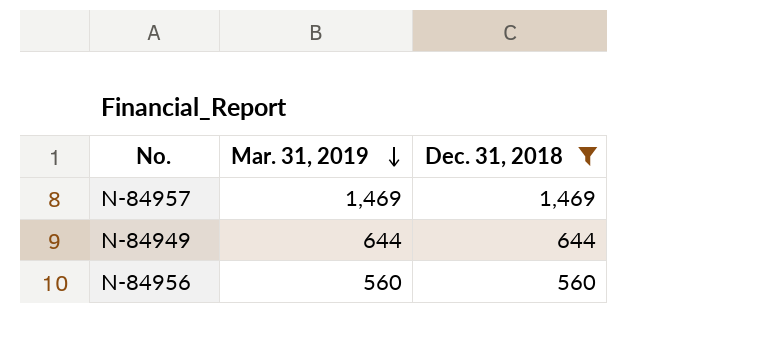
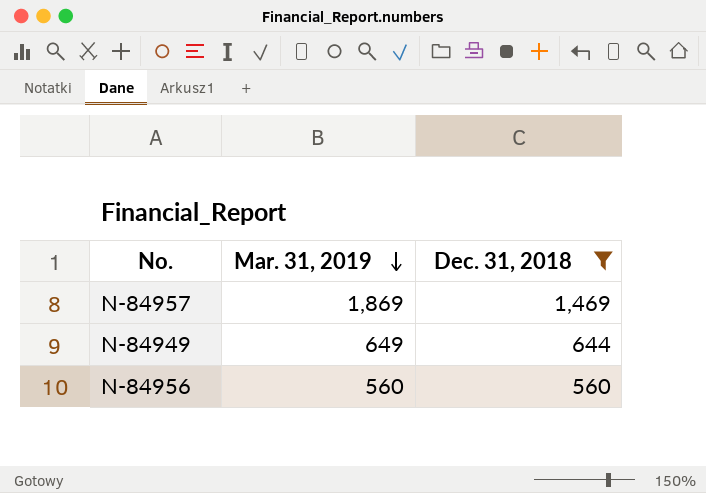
N-84957 | Mar. 31, 2019: 1,469 -> 1,869
N-84949 | Mar. 31, 2019: 644 -> 649

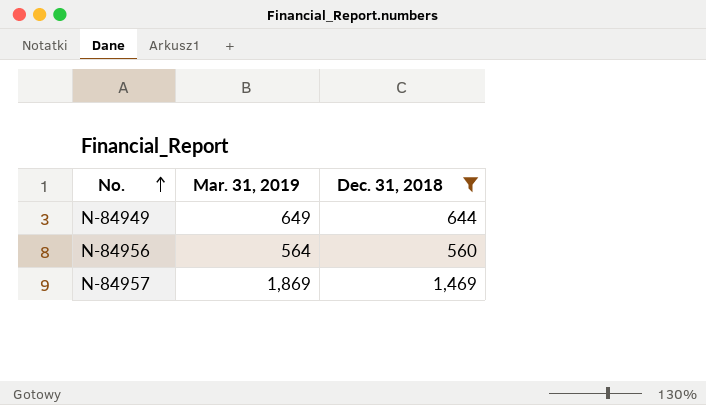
row order: Mar. 31, 2019 descending -> No. ascending
N-84956 | Mar. 31, 2019: 560 -> 564

